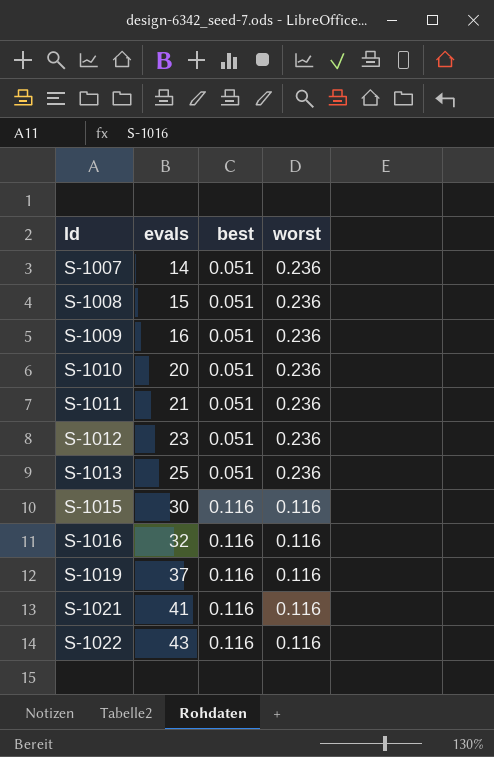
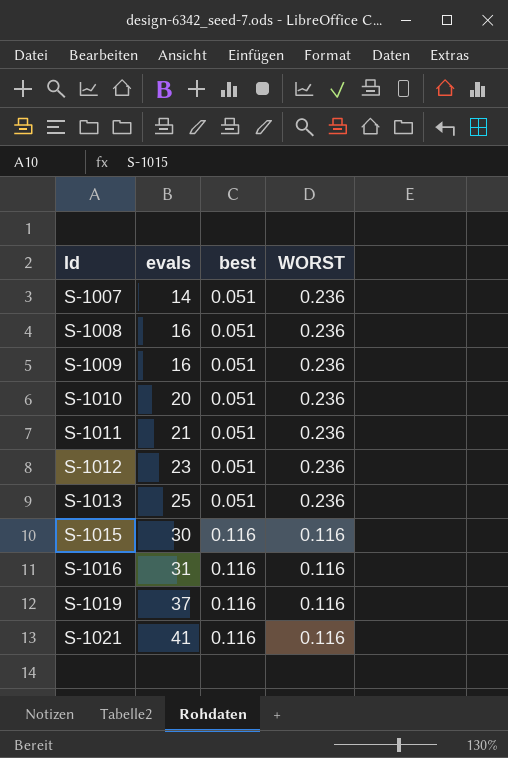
column name: worst -> WORST
row S-1022: 43 | 0.116 | 0.116 -> none
S-1008 | evals: 15 -> 16
S-1016 | evals: 32 -> 31

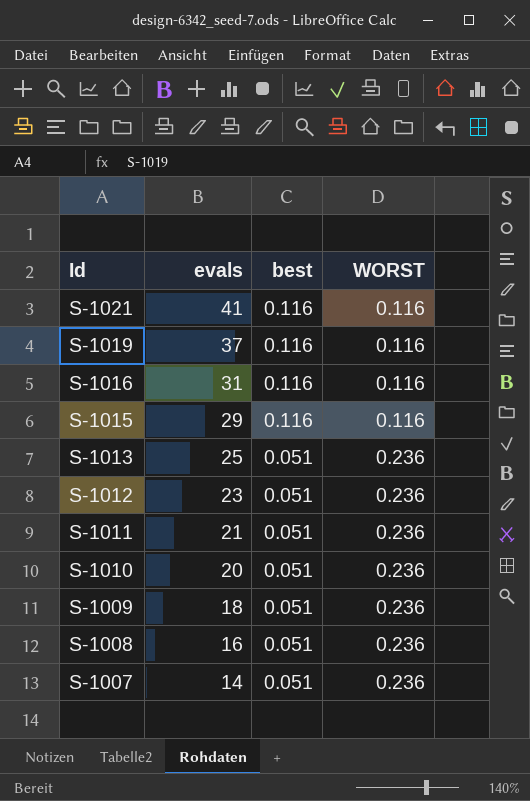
row order: Id ascending -> Id descending
S-1015 | evals: 30 -> 29
S-1009 | evals: 16 -> 18

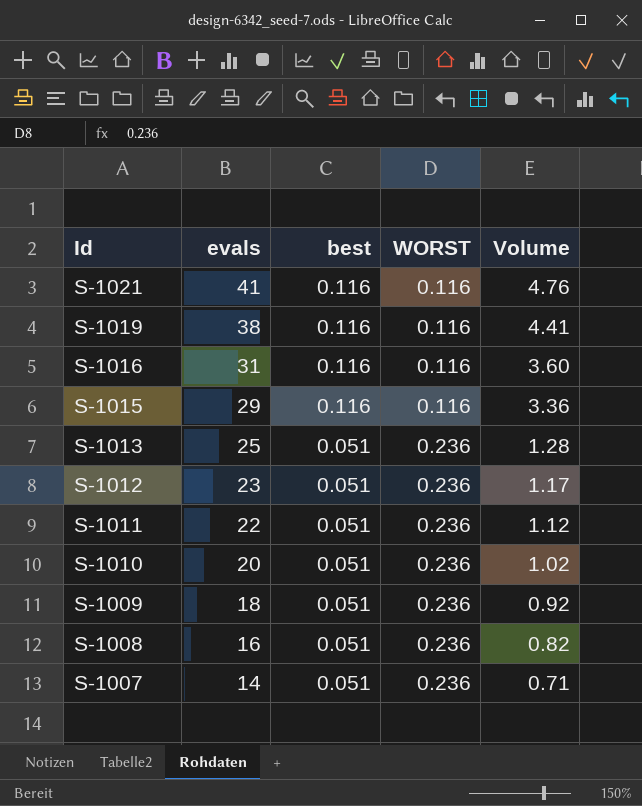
column Volume | formula: none -> [evals] * [best]
S-1019 | evals: 37 -> 38
S-1011 | evals: 21 -> 22

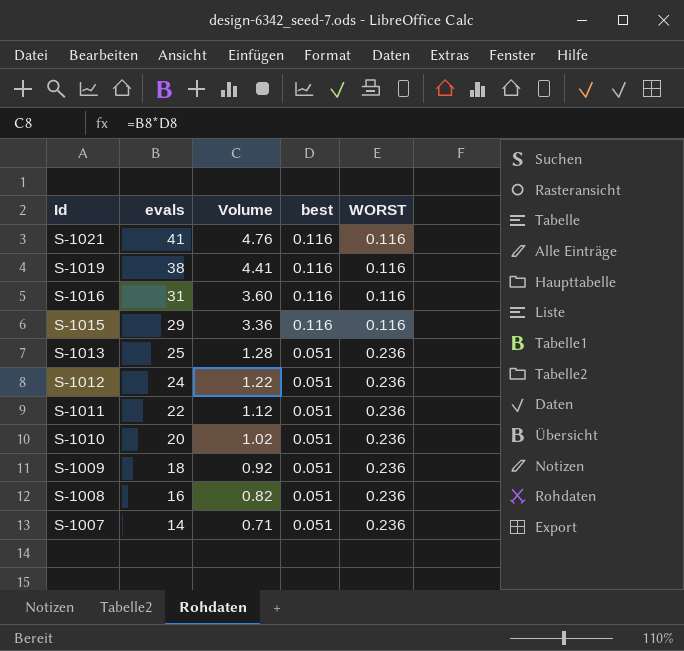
column Volume | position: 5 -> 3
S-1012 | evals: 23 -> 24
S-1012 | Volume: 1.17 -> 1.22

